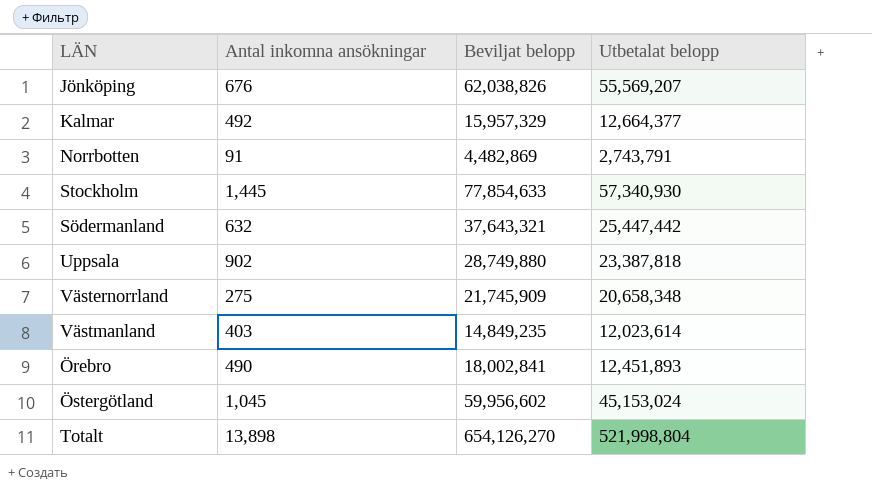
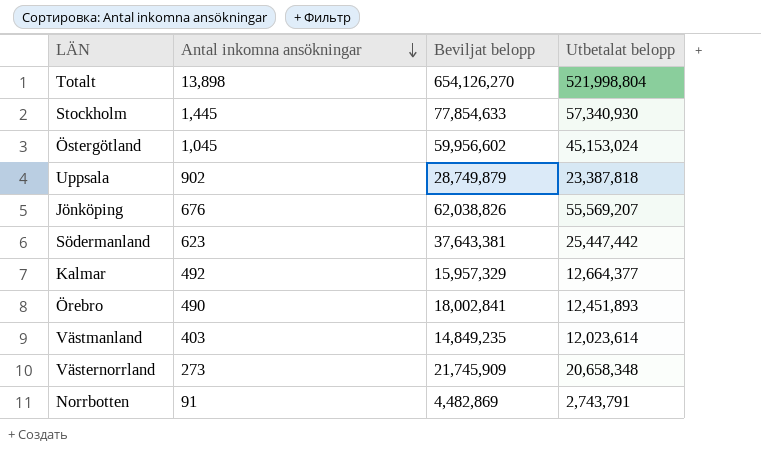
row order: none -> Antal inkomna ansökningar descending
Uppsala | Beviljat belopp: 28,749,880 -> 28,749,879
Södermanland | Antal inkomna ansökningar: 632 -> 623
Södermanland | Beviljat belopp: 37,643,321 -> 37,643,381
Västernorrland | Antal inkomna ansökningar: 275 -> 273

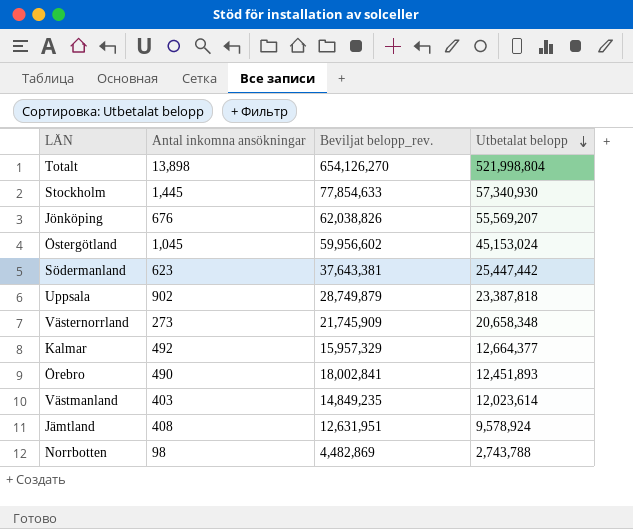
row order: Antal inkomna ansökningar descending -> Utbetalat belopp descending
column name: Beviljat belopp -> Beviljat belopp_rev.
row Jämtland: none -> 408 | 12,631,951 | 9,578,924
Norrbotten | Antal inkomna ansökningar: 91 -> 98
Norrbotten | Utbetalat belopp: 2,743,791 -> 2,743,788

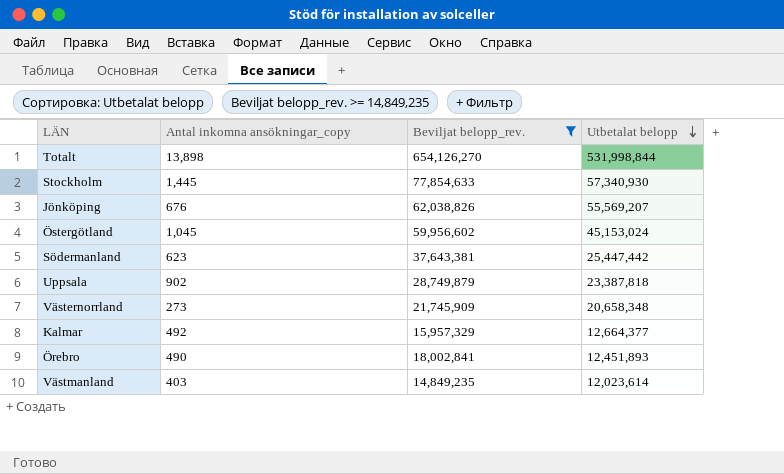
filter: none -> Beviljat belopp_rev. >= 14,849,235
column name: Antal inkomna ansökningar -> Antal inkomna ansökningar_copy
Totalt | Utbetalat belopp: 521,998,804 -> 531,998,844

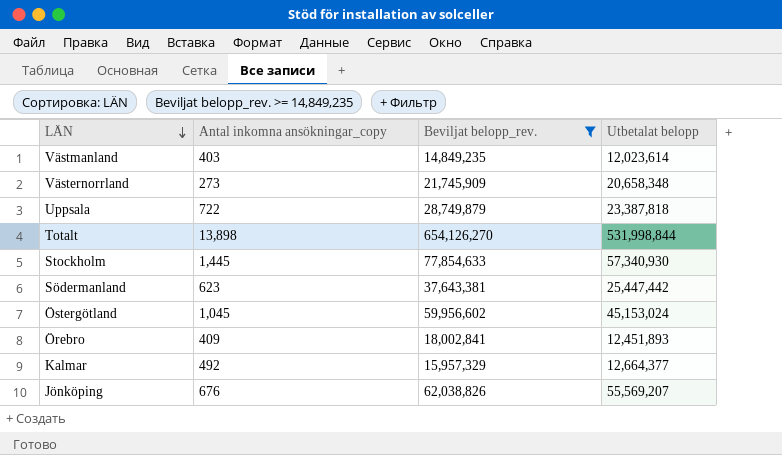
row order: Utbetalat belopp descending -> LÄN descending
Uppsala | Antal inkomna ansökningar_copy: 902 -> 722
Örebro | Antal inkomna ansökningar_copy: 490 -> 409

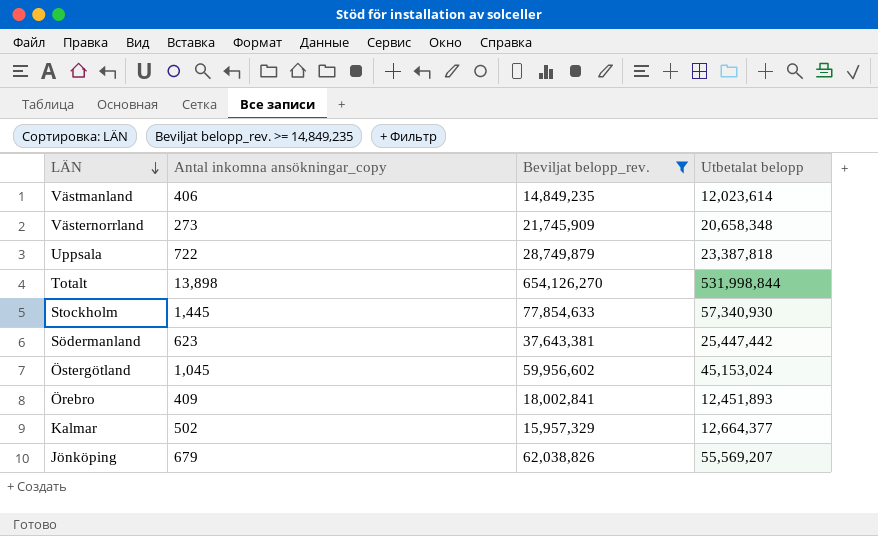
Västmanland | Antal inkomna ansökningar_copy: 403 -> 406
Kalmar | Antal inkomna ansökningar_copy: 492 -> 502
Jönköping | Antal inkomna ansökningar_copy: 676 -> 679

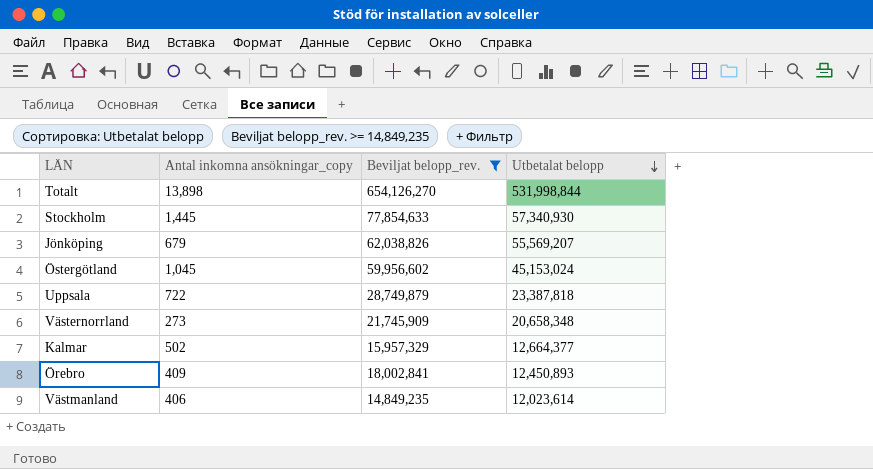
row order: LÄN descending -> Utbetalat belopp descending
row Södermanland: 623 | 37,643,381 | 25,447,442 -> none
Örebro | Utbetalat belopp: 12,451,893 -> 12,450,893

